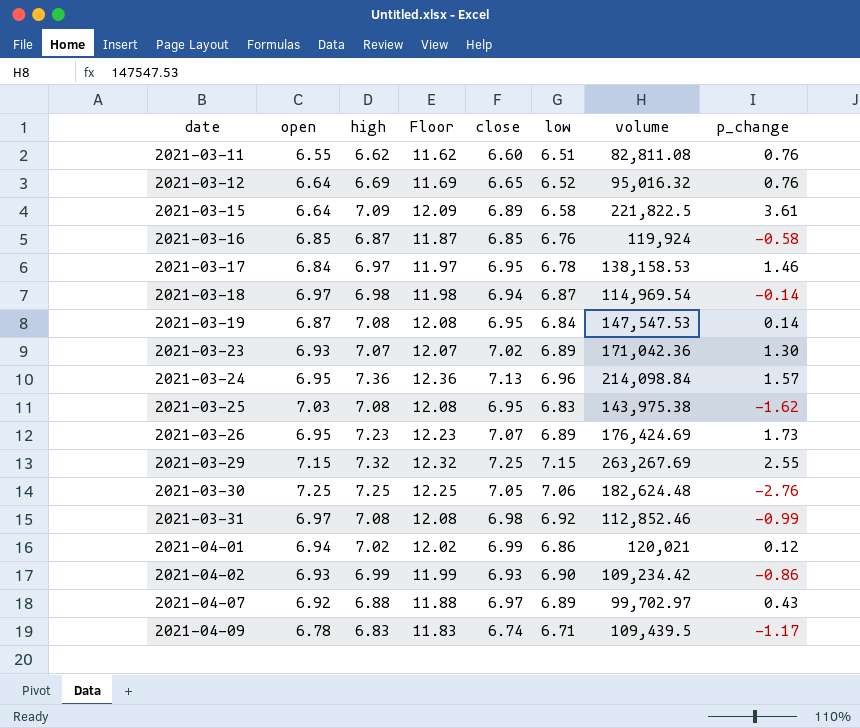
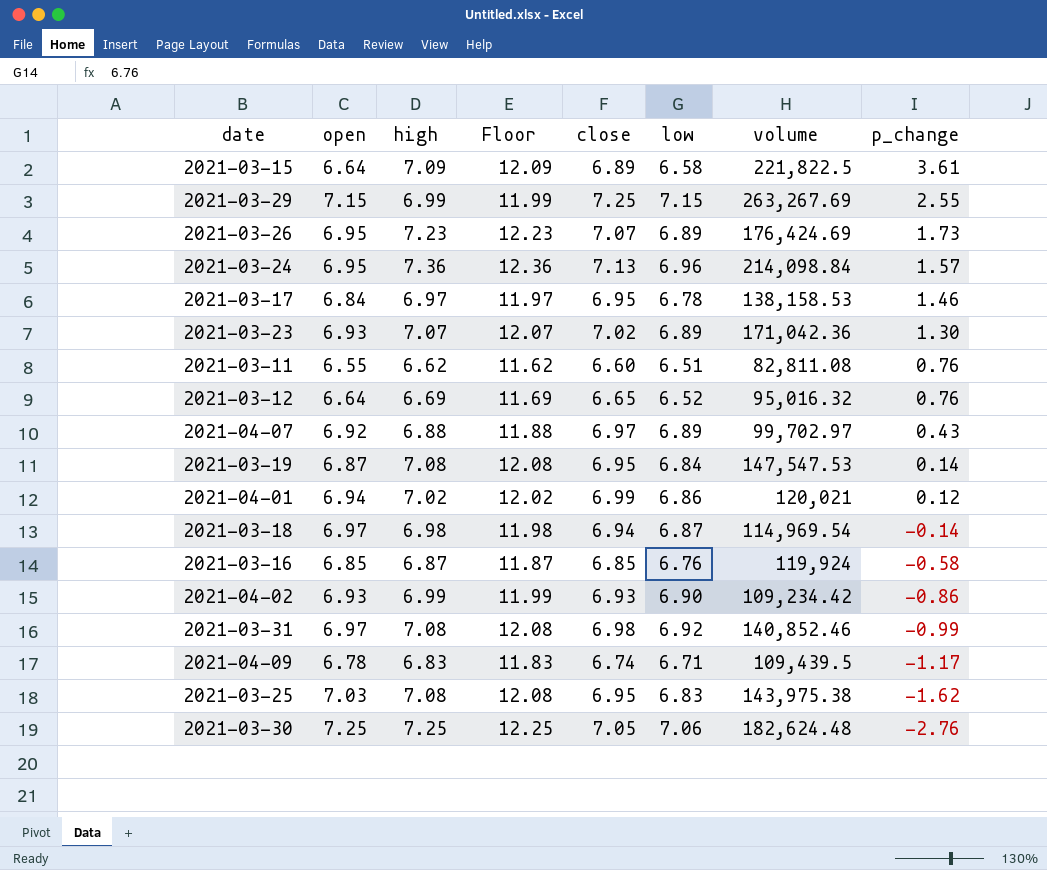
row order: date ascending -> p_change descending
2021-03-29 | high: 7.32 -> 6.99
2021-03-29 | Floor: 12.32 -> 11.99
2021-03-31 | volume: 112,852.46 -> 140,852.46

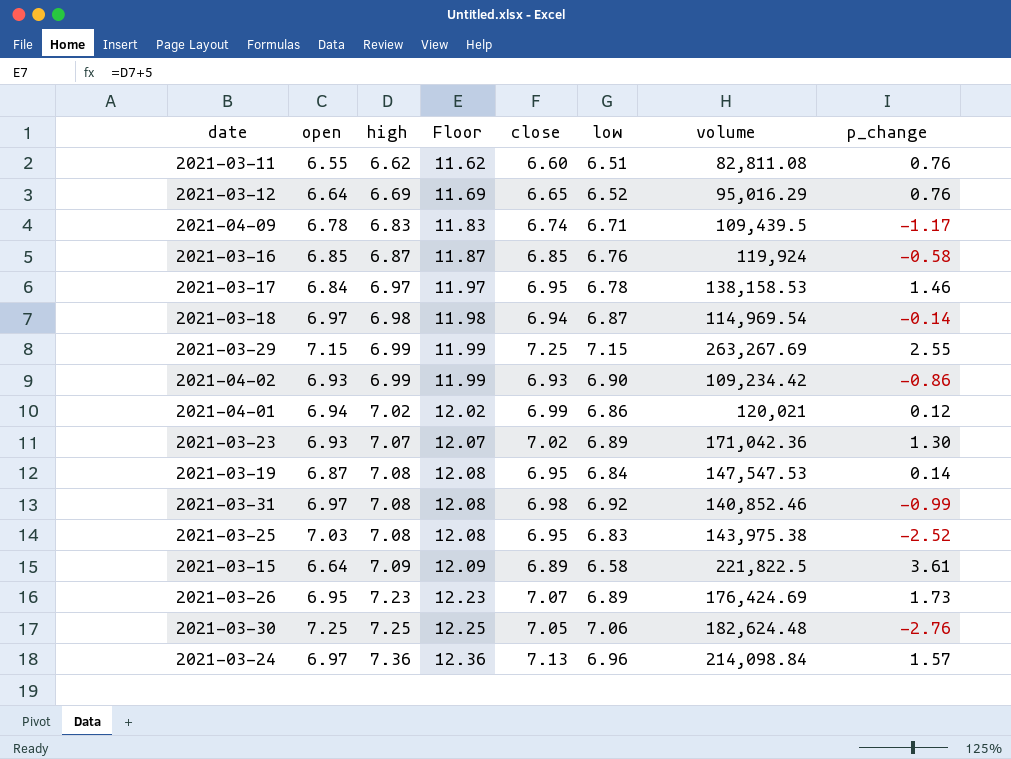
row order: p_change descending -> high ascending
row 2021-04-07: 6.92 | 6.88 | 11.88 | 6.97 | 6.89 | 99,702.97 | 0.43 -> none
2021-03-12 | volume: 95,016.32 -> 95,016.29
2021-03-25 | p_change: -1.62 -> -2.52
2021-03-24 | open: 6.95 -> 6.97

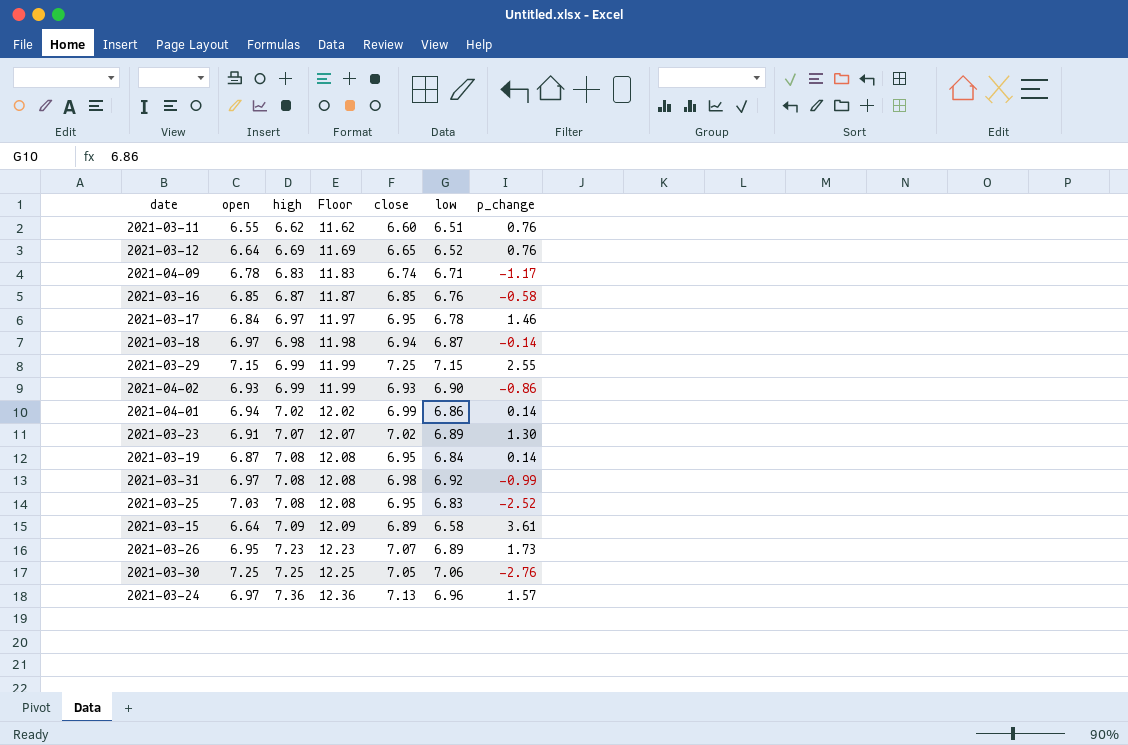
column volume | position: 7 -> none
2021-04-01 | p_change: 0.12 -> 0.14
2021-03-23 | open: 6.93 -> 6.91

